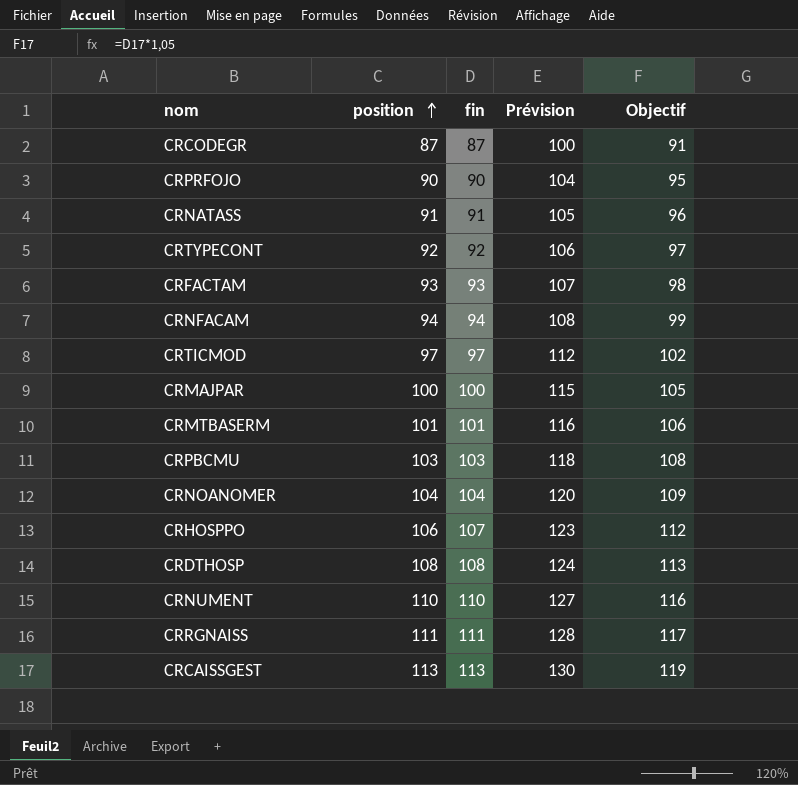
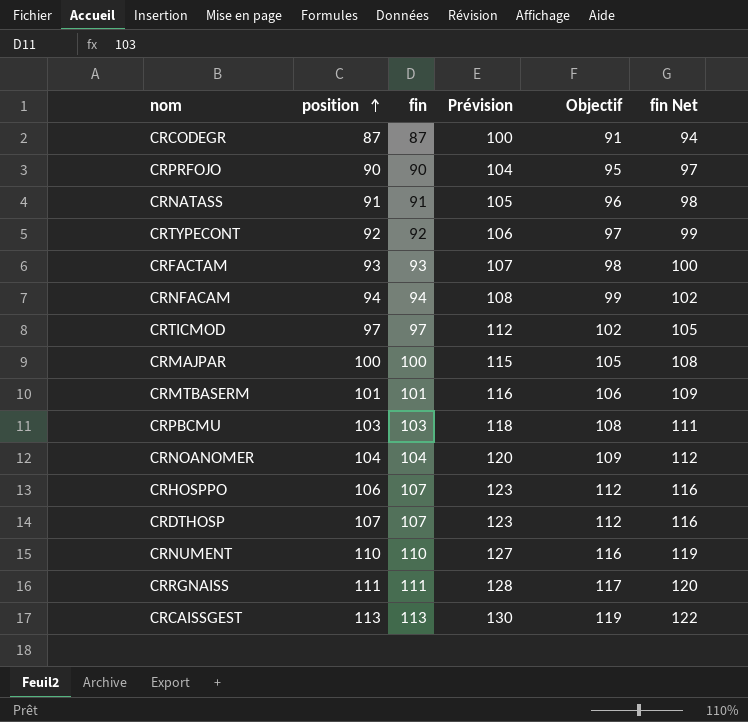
column fin Net | formula: none -> [fin] * 1,08
CRDTHOSP | position: 108 -> 107
CRDTHOSP | fin: 108 -> 107
CRDTHOSP | Prévision: 124 -> 123
CRDTHOSP | Objectif: 113 -> 112

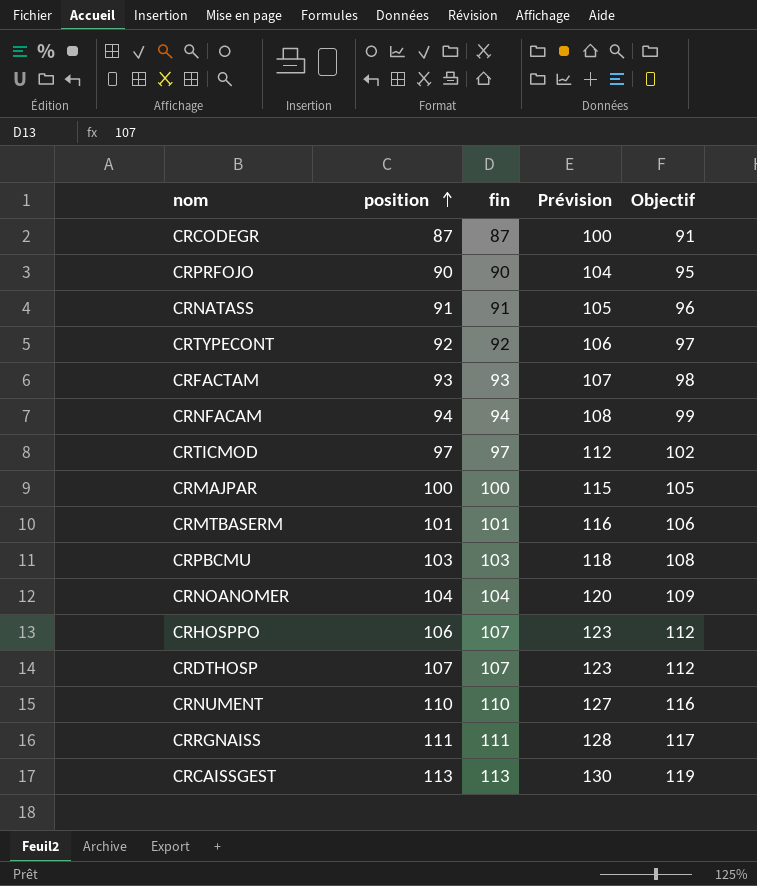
column fin Net | formula: [fin] * 1,08 -> none

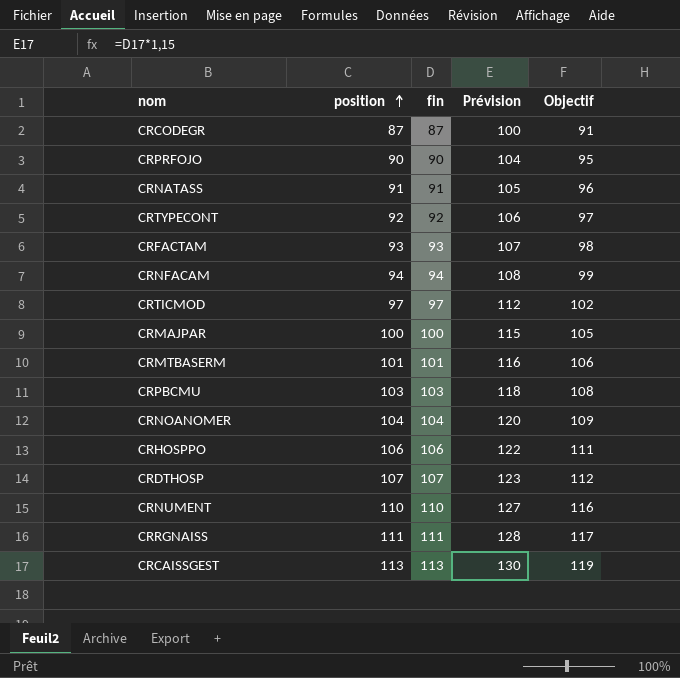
CRHOSPPO | fin: 107 -> 106
CRHOSPPO | Prévision: 123 -> 122
CRHOSPPO | Objectif: 112 -> 111

